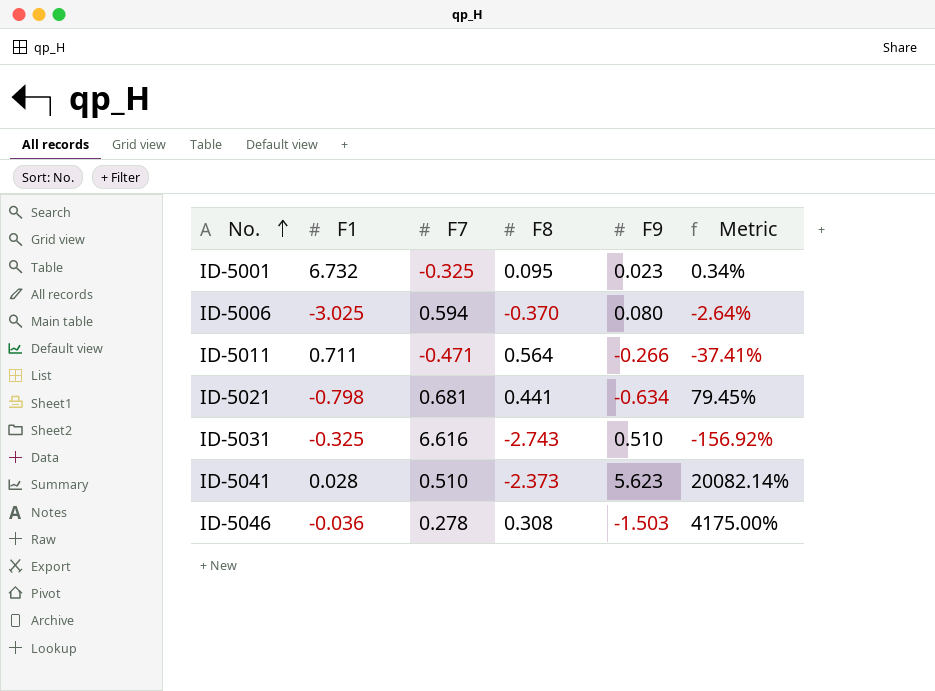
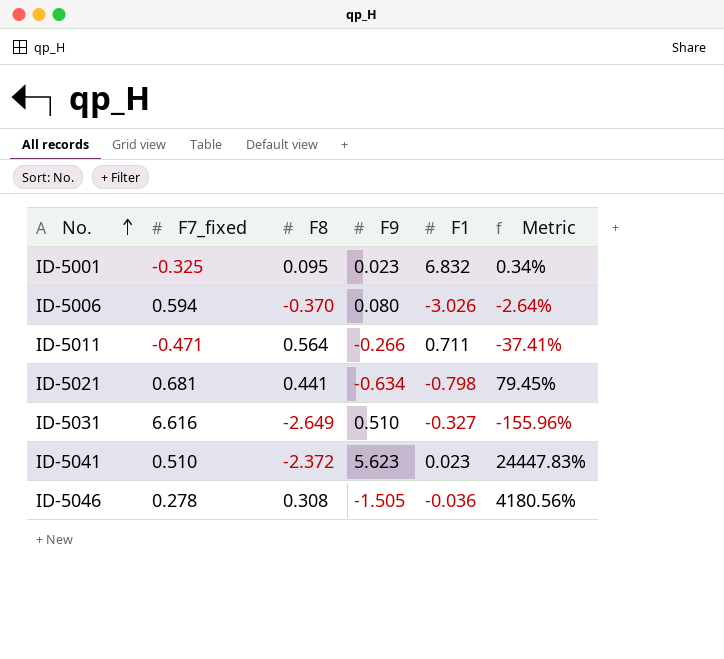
column name: F7 -> F7_fixed
column F1 | position: 2 -> 5
ID-5001 | F1: 6.732 -> 6.832
ID-5006 | F1: -3.025 -> -3.026
ID-5031 | F8: -2.743 -> -2.649
ID-5031 | F1: -0.325 -> -0.327
ID-5031 | Metric: -156.92% -> -155.96%
ID-5041 | F8: -2.373 -> -2.372
ID-5041 | F1: 0.028 -> 0.023
ID-5041 | Metric: 20082.14% -> 24447.83%
ID-5046 | F9: -1.503 -> -1.505
ID-5046 | Metric: 4175.00% -> 4180.56%

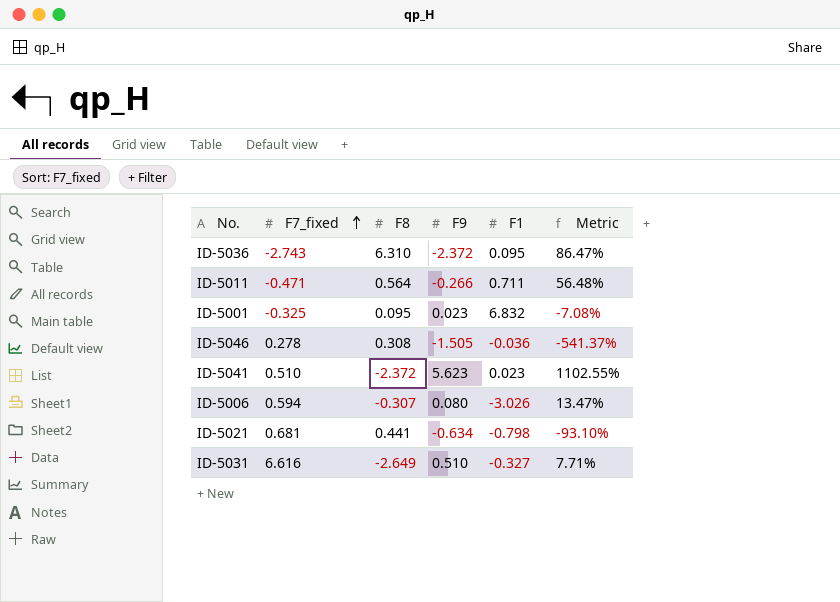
row order: No. ascending -> F7_fixed ascending
column Metric | formula: [F9] / [F1] -> [F9] / [F7_fixed]
row ID-5036: none -> -2.743 | 6.310 | -2.372 | 0.095 | 86.47%
ID-5006 | F8: -0.370 -> -0.307

